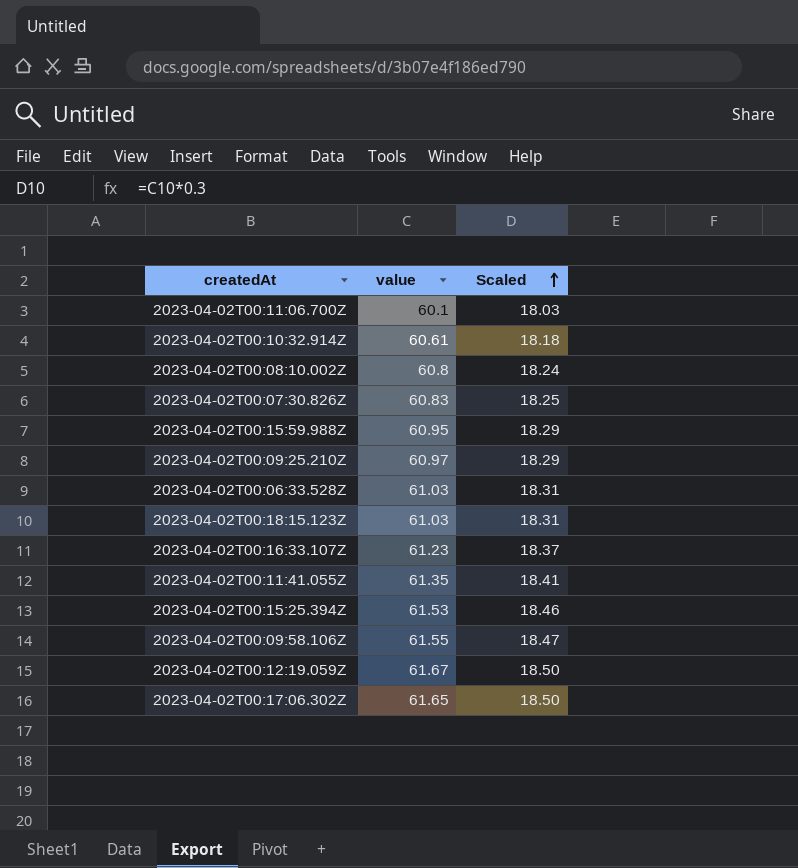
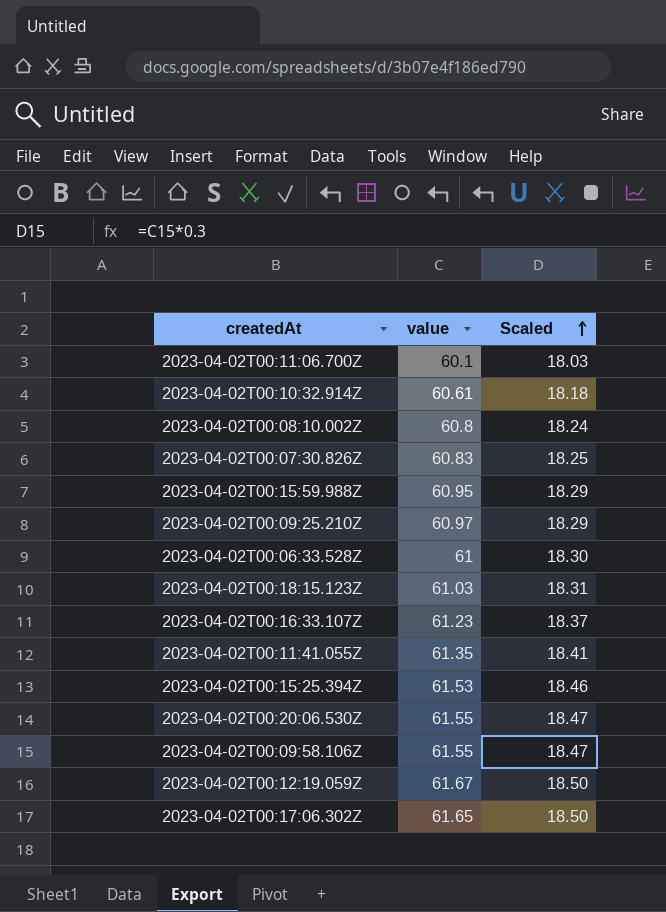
2023-04-02T00:06:33.528Z | value: 61.03 -> 61
2023-04-02T00:06:33.528Z | Scaled: 18.31 -> 18.30
row 2023-04-02T00:20:06.530Z: none -> 61.55 | 18.47

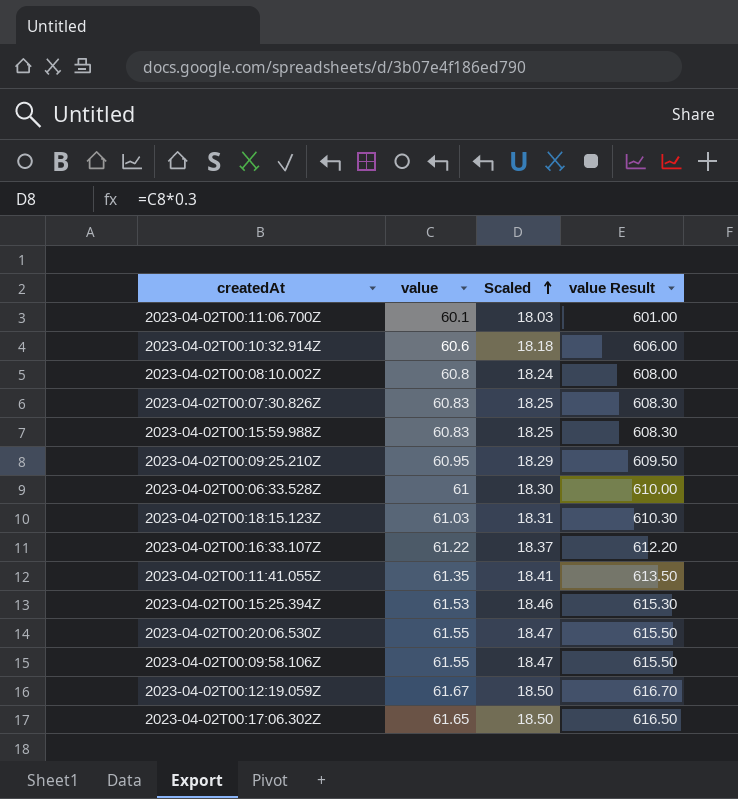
column value Result | formula: none -> [value] * 10
2023-04-02T00:10:32.914Z | value: 60.61 -> 60.6
2023-04-02T00:15:59.988Z | value: 60.95 -> 60.83
2023-04-02T00:15:59.988Z | Scaled: 18.29 -> 18.25
2023-04-02T00:09:25.210Z | value: 60.97 -> 60.95
2023-04-02T00:16:33.107Z | value: 61.23 -> 61.22

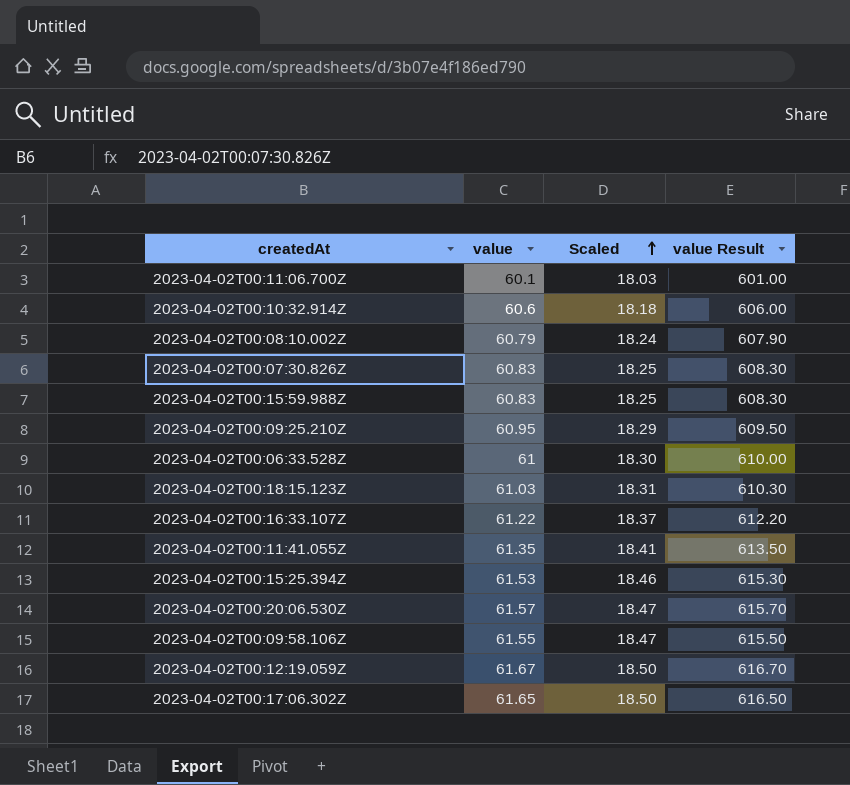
2023-04-02T00:08:10.002Z | value: 60.8 -> 60.79
2023-04-02T00:08:10.002Z | value Result: 608.00 -> 607.90
2023-04-02T00:20:06.530Z | value: 61.55 -> 61.57
2023-04-02T00:20:06.530Z | value Result: 615.50 -> 615.70

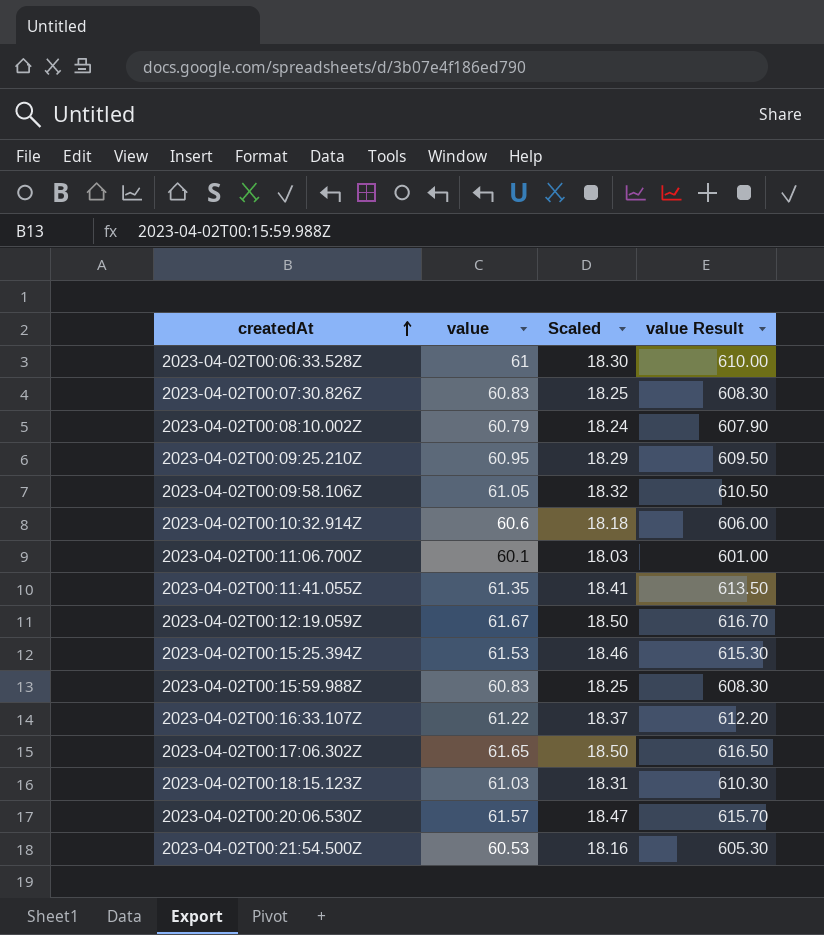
row order: Scaled ascending -> createdAt ascending
2023-04-02T00:09:58.106Z | value: 61.55 -> 61.05
2023-04-02T00:09:58.106Z | Scaled: 18.47 -> 18.32
2023-04-02T00:09:58.106Z | value Result: 615.50 -> 610.50
row 2023-04-02T00:21:54.500Z: none -> 60.53 | 18.16 | 605.30

